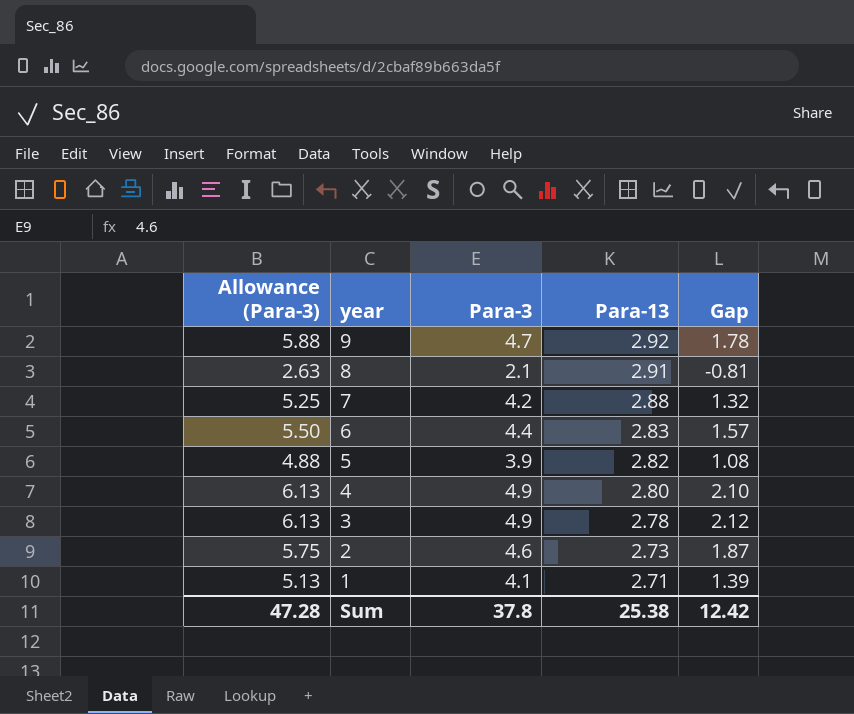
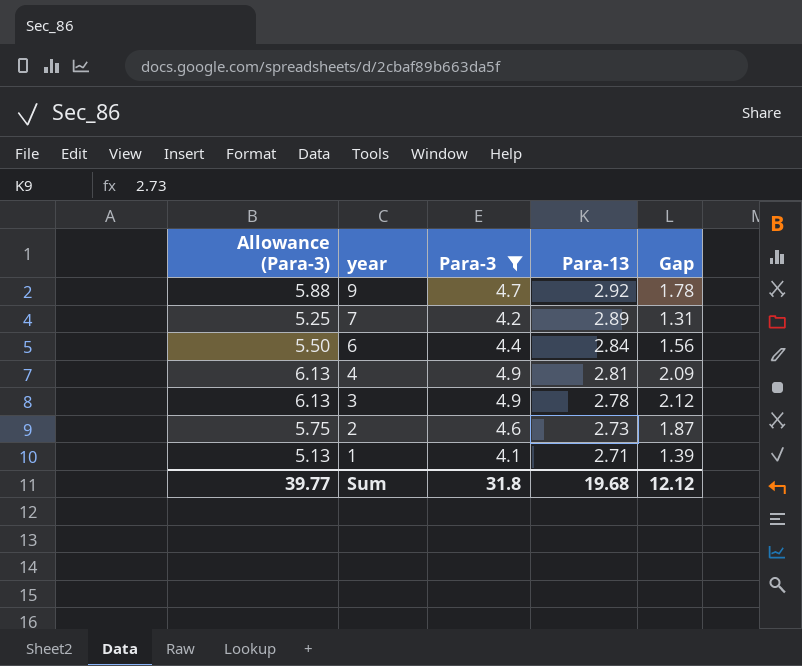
filter: none -> Para-3 >= 4.1
7 | Para-13: 2.88 -> 2.89
7 | Gap: 1.32 -> 1.31
6 | Para-13: 2.83 -> 2.84
6 | Gap: 1.57 -> 1.56
4 | Para-13: 2.80 -> 2.81
4 | Gap: 2.10 -> 2.09
Sum | Allowance (Para-3): 47.28 -> 39.77
Sum | Para-3: 37.8 -> 31.8
Sum | Para-13: 25.38 -> 19.68
Sum | Gap: 12.42 -> 12.12

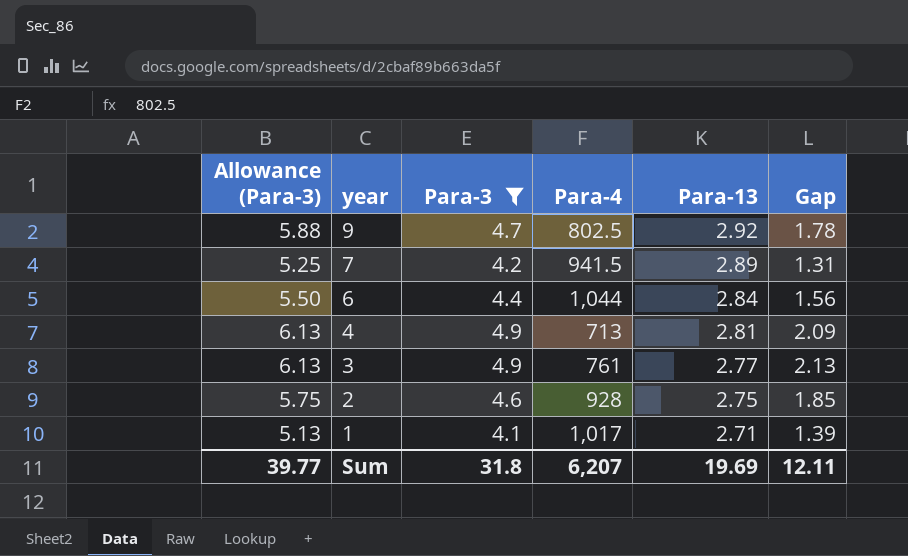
column Para-4 | position: none -> 4
3 | Para-13: 2.78 -> 2.77
3 | Gap: 2.12 -> 2.13
2 | Para-13: 2.73 -> 2.75
2 | Gap: 1.87 -> 1.85
Sum | Para-13: 19.68 -> 19.69
Sum | Gap: 12.12 -> 12.11

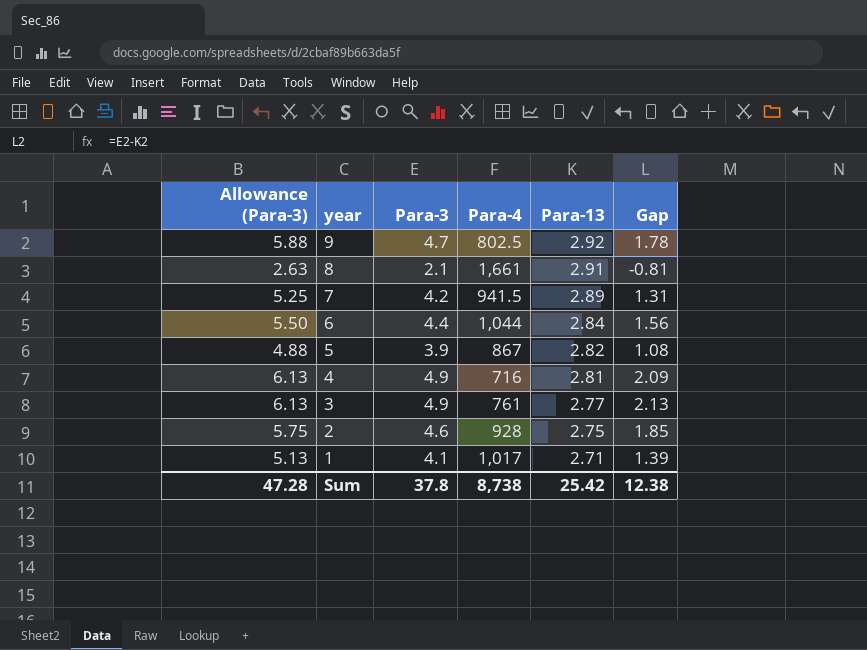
filter: Para-3 >= 4.1 -> none
4 | Para-4: 713 -> 716
Sum | Allowance (Para-3): 39.77 -> 47.28
Sum | Para-3: 31.8 -> 37.8
Sum | Para-4: 6,207 -> 8,738
Sum | Para-13: 19.69 -> 25.42
Sum | Gap: 12.11 -> 12.38

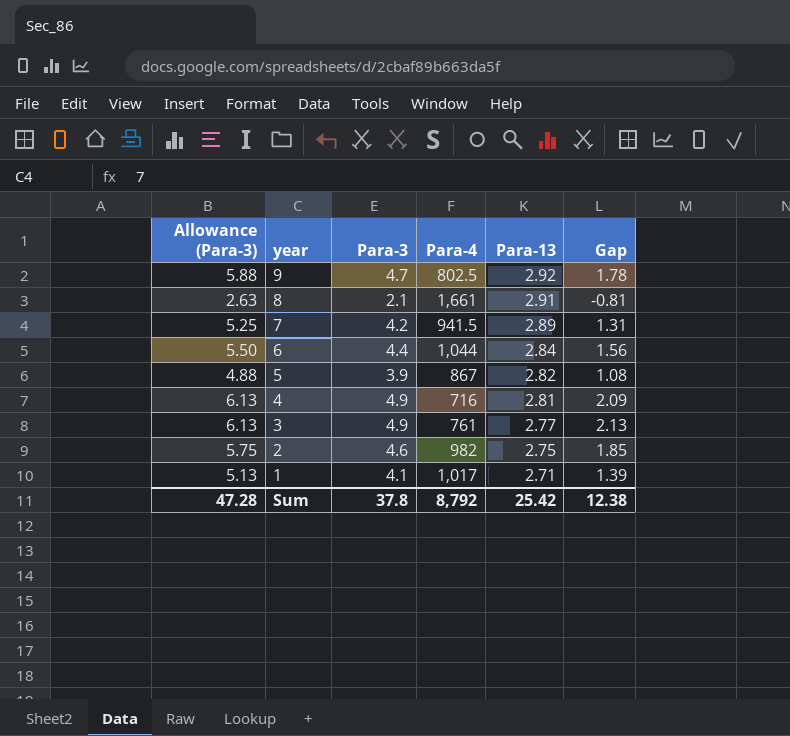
2 | Para-4: 928 -> 982
Sum | Para-4: 8,738 -> 8,792

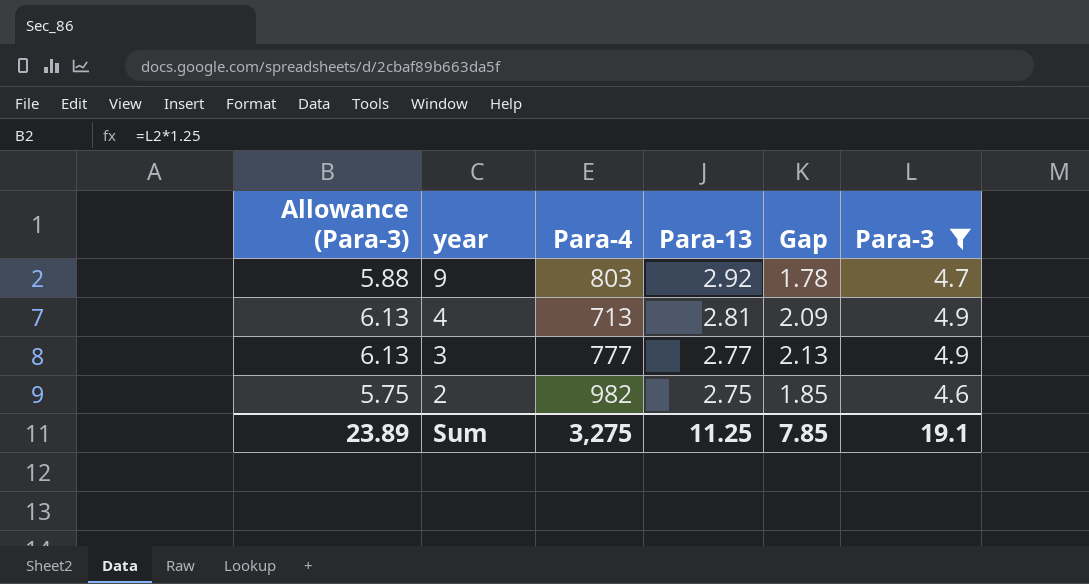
filter: none -> Para-3 >= 4.6
column Para-3 | position: 3 -> 6
9 | Para-4: 802.5 -> 803
4 | Para-4: 716 -> 713
3 | Para-4: 761 -> 777
Sum | Allowance (Para-3): 47.28 -> 23.89
Sum | Para-4: 8,792 -> 3,275
Sum | Para-13: 25.42 -> 11.25
Sum | Gap: 12.38 -> 7.85
Sum | Para-3: 37.8 -> 19.1

